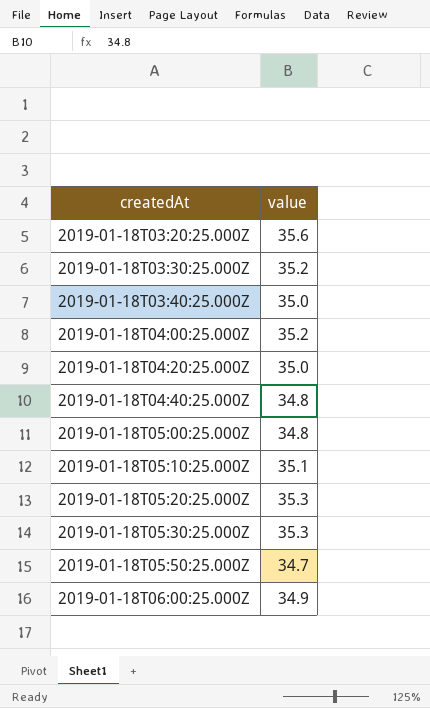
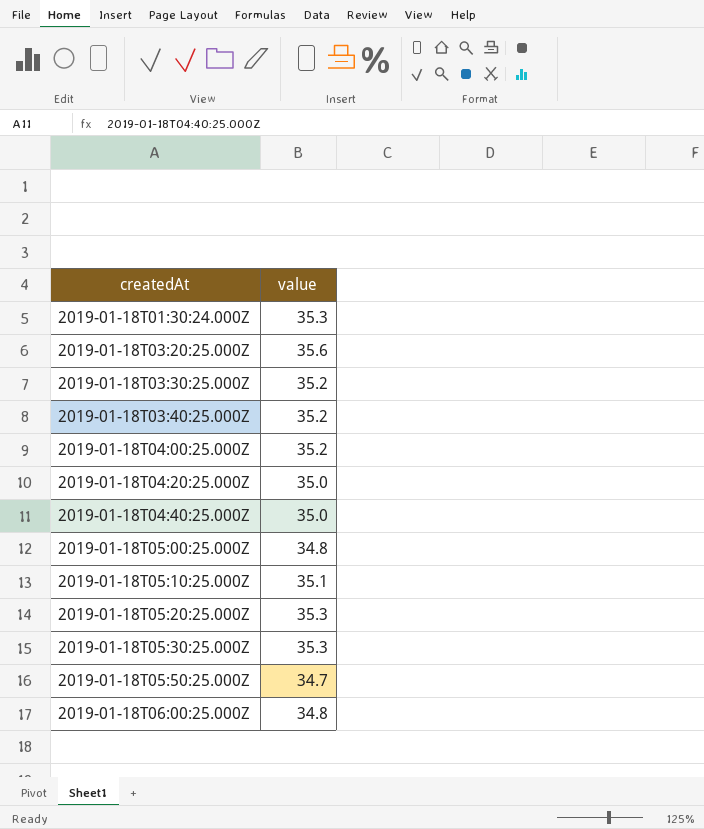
row 2019-01-18T01:30:24.000Z: none -> 35.3
2019-01-18T03:40:25.000Z | value: 35.0 -> 35.2
2019-01-18T04:40:25.000Z | value: 34.8 -> 35.0
2019-01-18T06:00:25.000Z | value: 34.9 -> 34.8

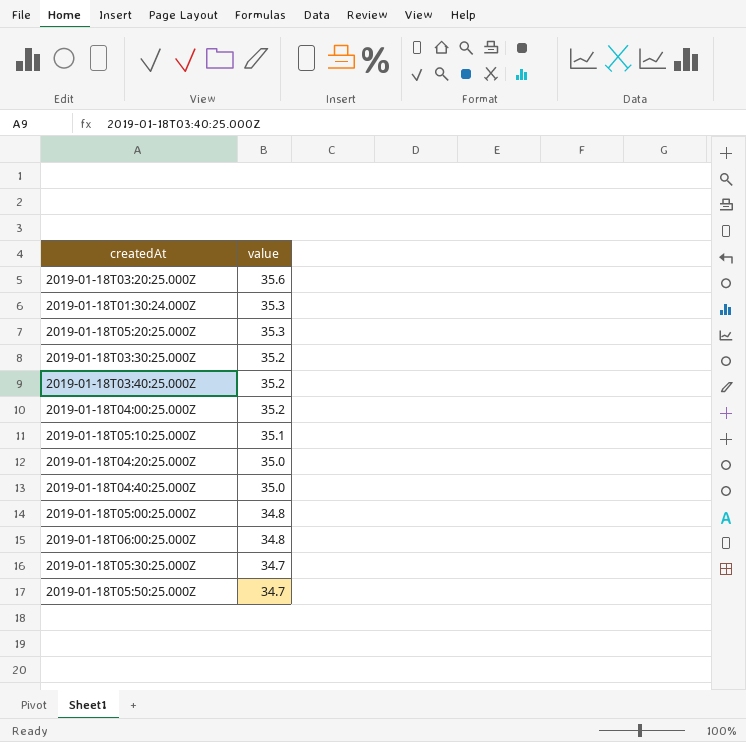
row order: createdAt ascending -> value descending
2019-01-18T05:30:25.000Z | value: 35.3 -> 34.7

